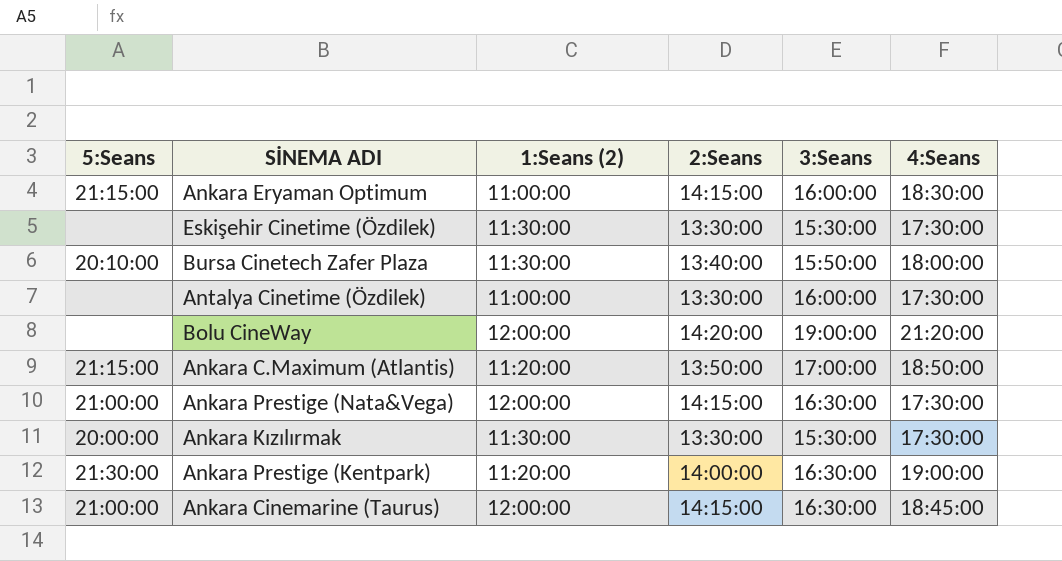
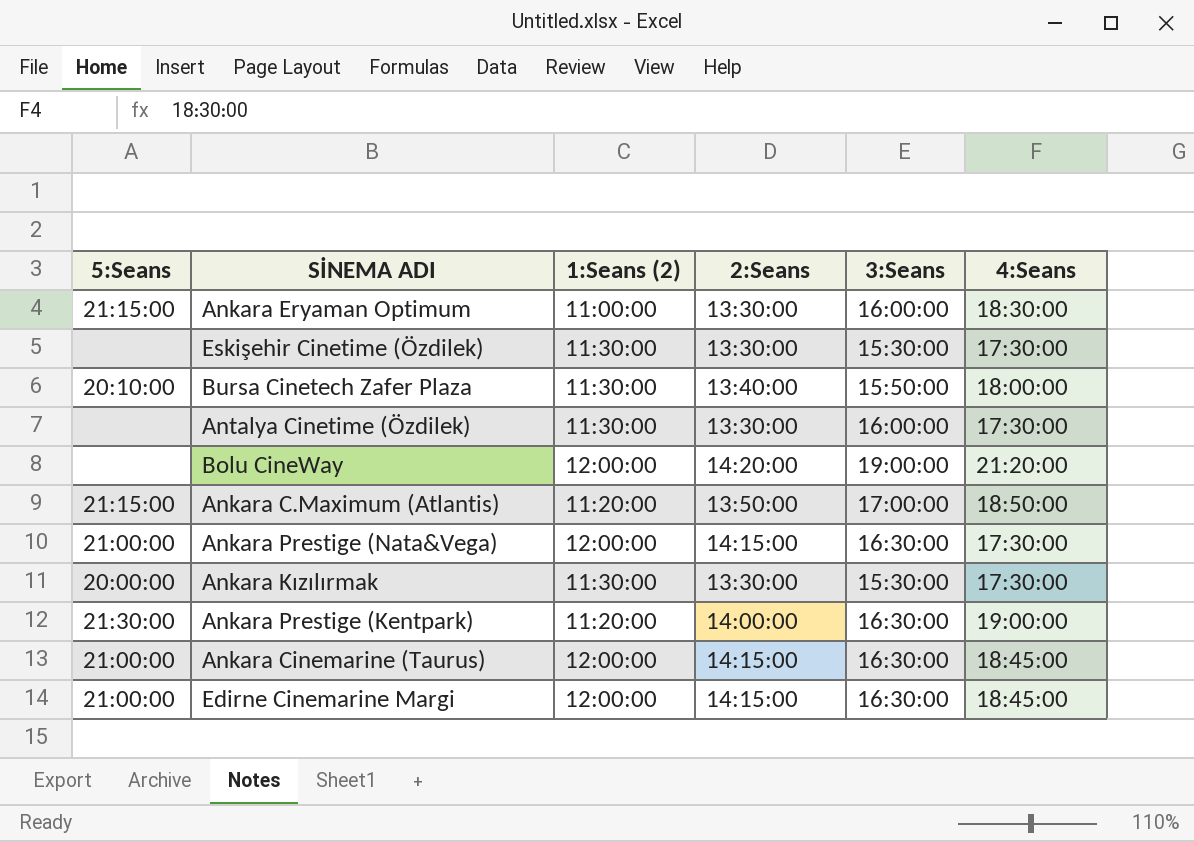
Ankara Eryaman Optimum | 2:Seans: 14:15:00 -> 13:30:00
Antalya Cinetime (Özdilek) | 1:Seans (2): 11:00:00 -> 11:30:00
row Edirne Cinemarine Margi: none -> 21:00:00 | 12:00:00 | 14:15:00 | 16:30:00 | 18:45:00

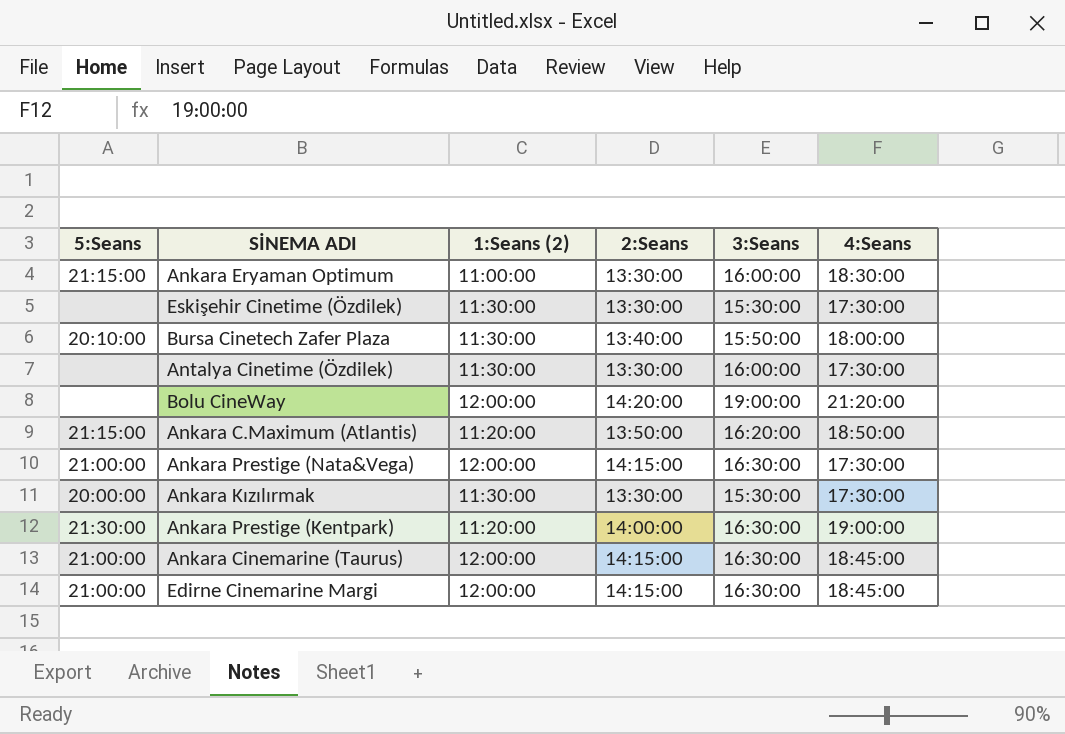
Ankara C.Maximum (Atlantis) | 3:Seans: 17:00:00 -> 16:20:00

